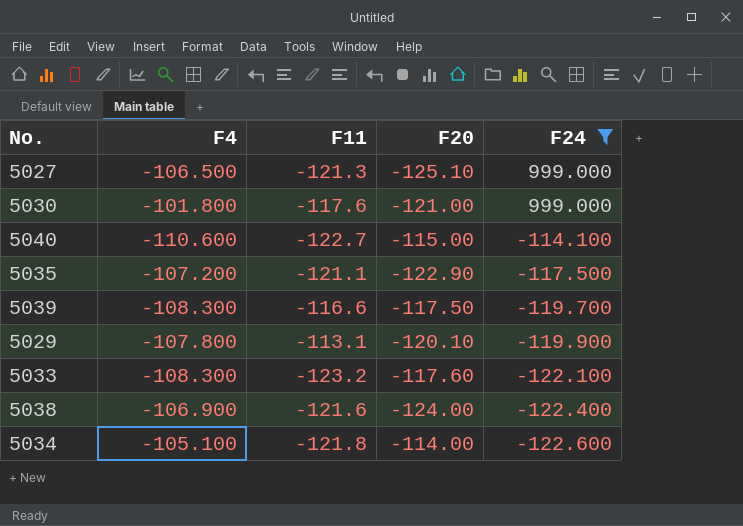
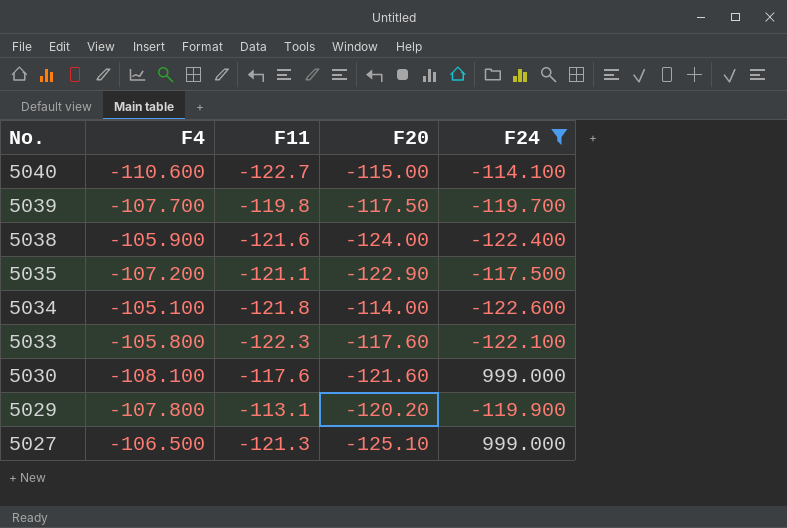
row order: F24 descending -> No. descending
5039 | F4: -108.300 -> -107.700
5039 | F11: -116.6 -> -119.8
5038 | F4: -106.900 -> -105.900
5033 | F4: -108.300 -> -105.800
5033 | F11: -123.2 -> -122.3
5030 | F4: -101.800 -> -108.100
5030 | F20: -121.00 -> -121.60
5029 | F20: -120.10 -> -120.20

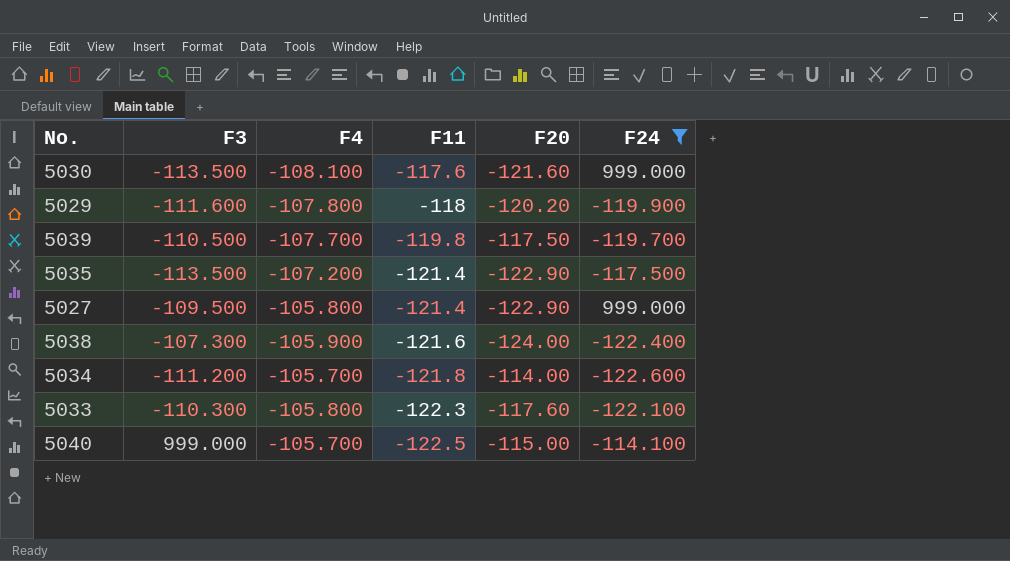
row order: No. descending -> F11 descending
column F3 | position: none -> 2
5029 | F11: -113.1 -> -118
5035 | F11: -121.1 -> -121.4
5027 | F4: -106.500 -> -105.800
5027 | F11: -121.3 -> -121.4
5027 | F20: -125.10 -> -122.90
5034 | F4: -105.100 -> -105.700
5040 | F4: -110.600 -> -105.700
5040 | F11: -122.7 -> -122.5

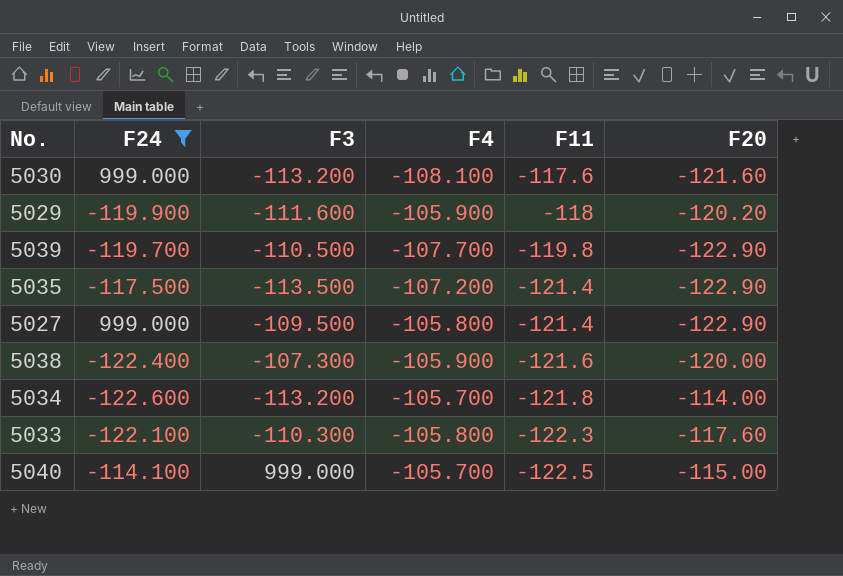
column F24 | position: 6 -> 2
5030 | F3: -113.500 -> -113.200
5029 | F4: -107.800 -> -105.900
5039 | F20: -117.50 -> -122.90
5038 | F20: -124.00 -> -120.00
5034 | F3: -111.200 -> -113.200

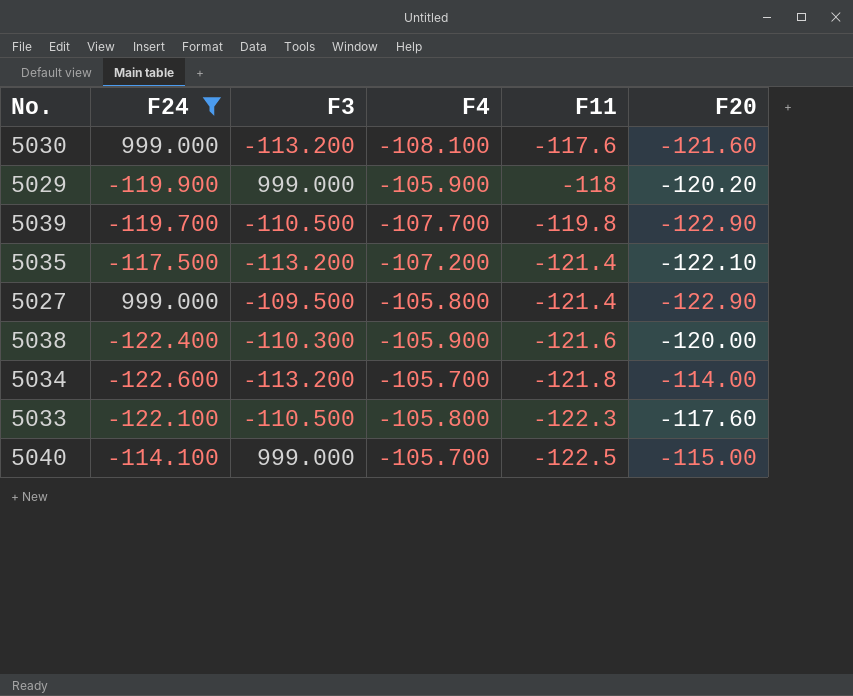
5029 | F3: -111.600 -> 999.000
5035 | F3: -113.500 -> -113.200
5035 | F20: -122.90 -> -122.10
5038 | F3: -107.300 -> -110.300
5033 | F3: -110.300 -> -110.500

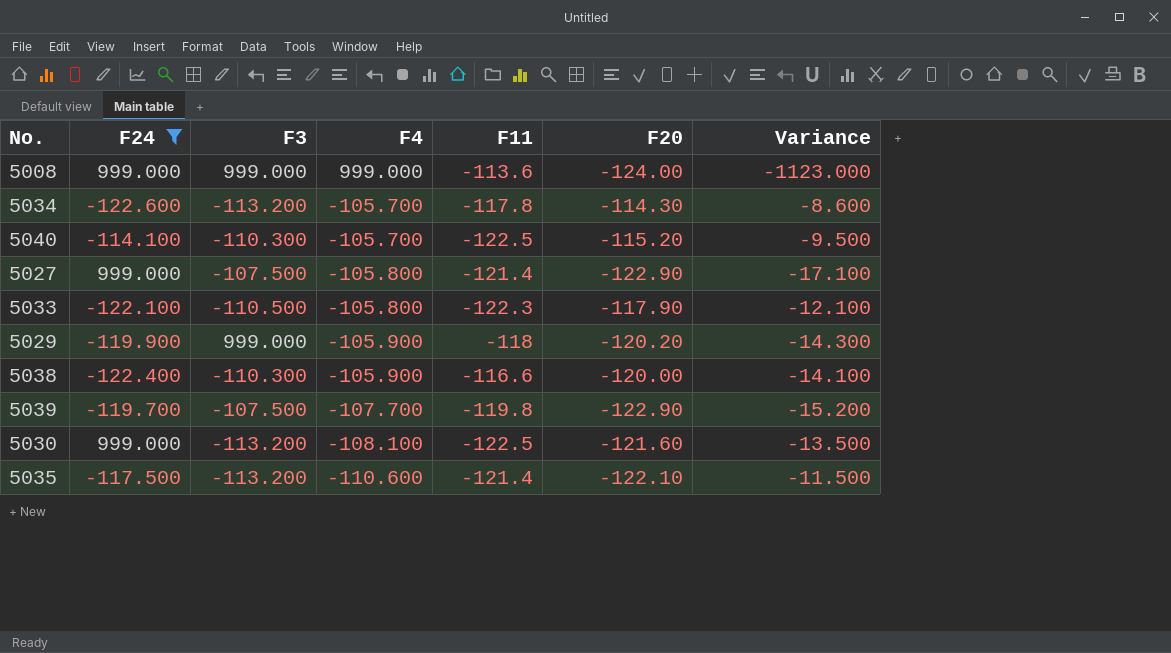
row order: F11 descending -> F4 descending
column Variance | formula: none -> [F20] - [F4]
row 5008: none -> 999.000 | 999.000 | 999.000 | -113.6 | -124.00 | -1123.000
5034 | F11: -121.8 -> -117.8
5034 | F20: -114.00 -> -114.30
5040 | F3: 999.000 -> -110.300
5040 | F20: -115.00 -> -115.20
5027 | F3: -109.500 -> -107.500
5033 | F20: -117.60 -> -117.90
5038 | F11: -121.6 -> -116.6
5039 | F3: -110.500 -> -107.500
5030 | F11: -117.6 -> -122.5
5035 | F4: -107.200 -> -110.600

